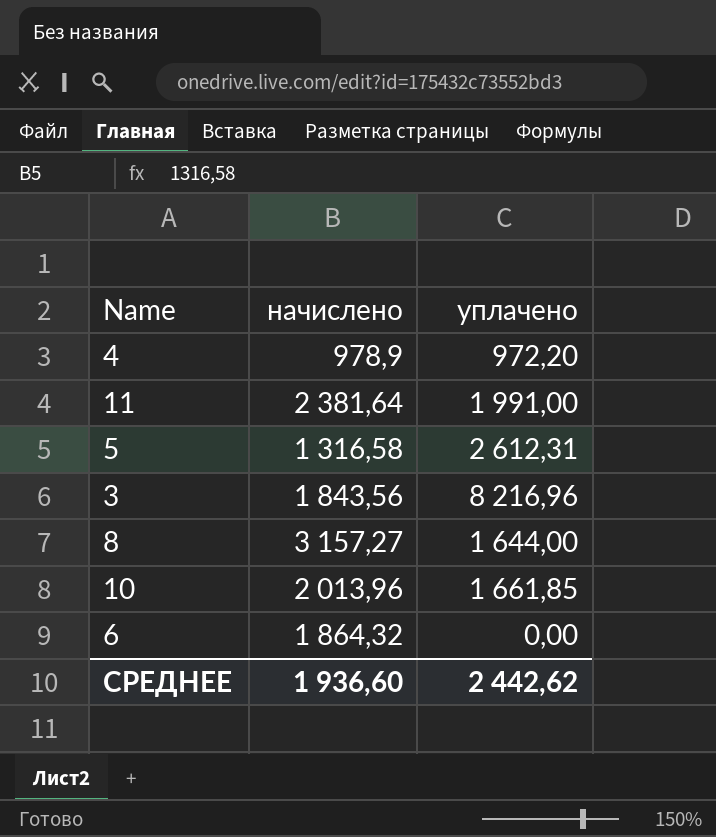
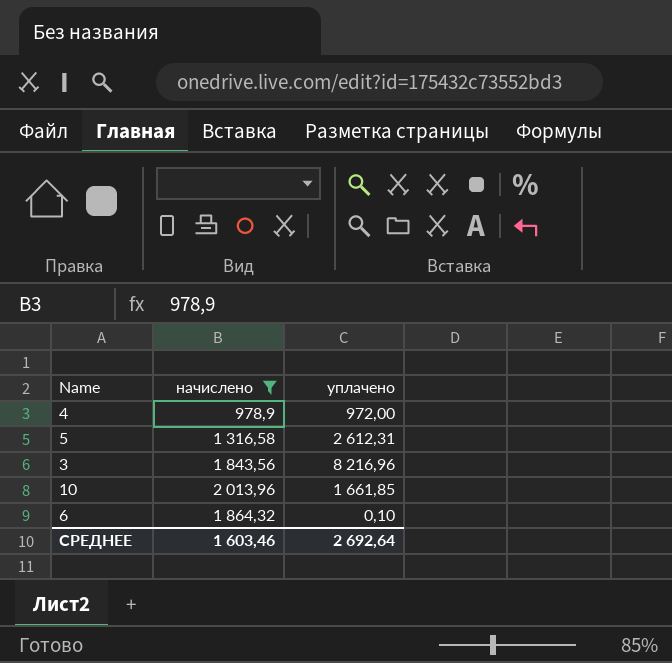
filter: none -> начислено <= 2 013,96
4 | уплачено: 972,20 -> 972,00
6 | уплачено: 0,00 -> 0,10
СРЕДНЕЕ | начислено: 1 936,60 -> 1 603,46
СРЕДНЕЕ | уплачено: 2 442,62 -> 2 692,64

